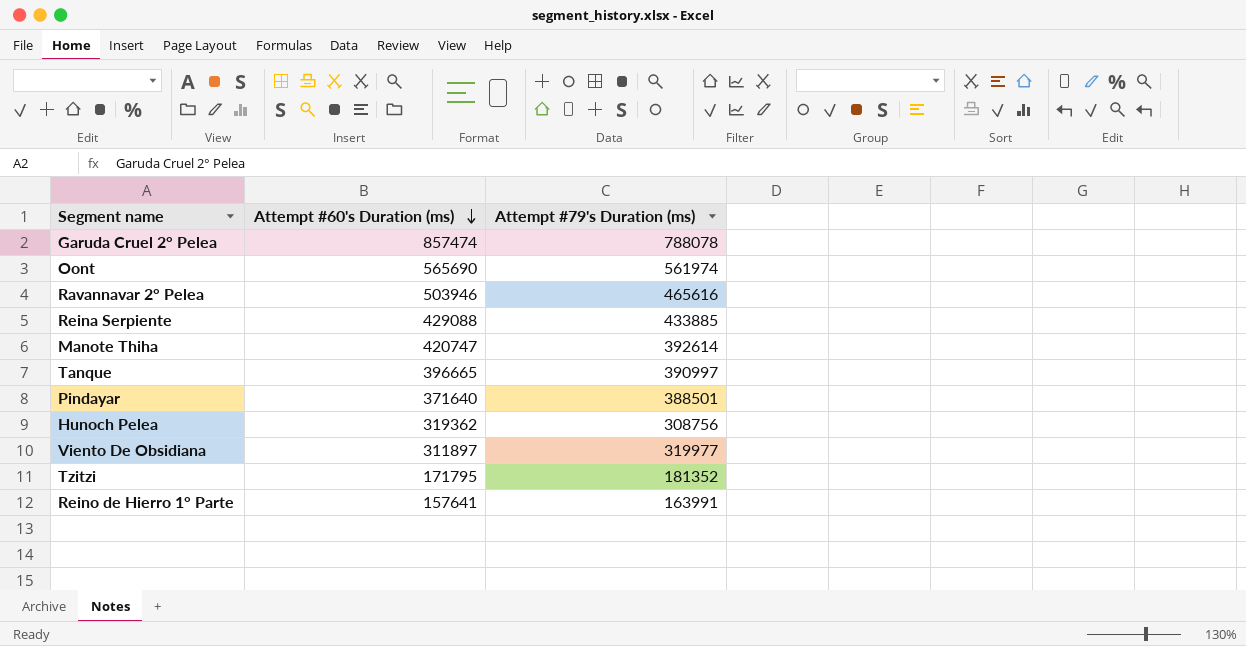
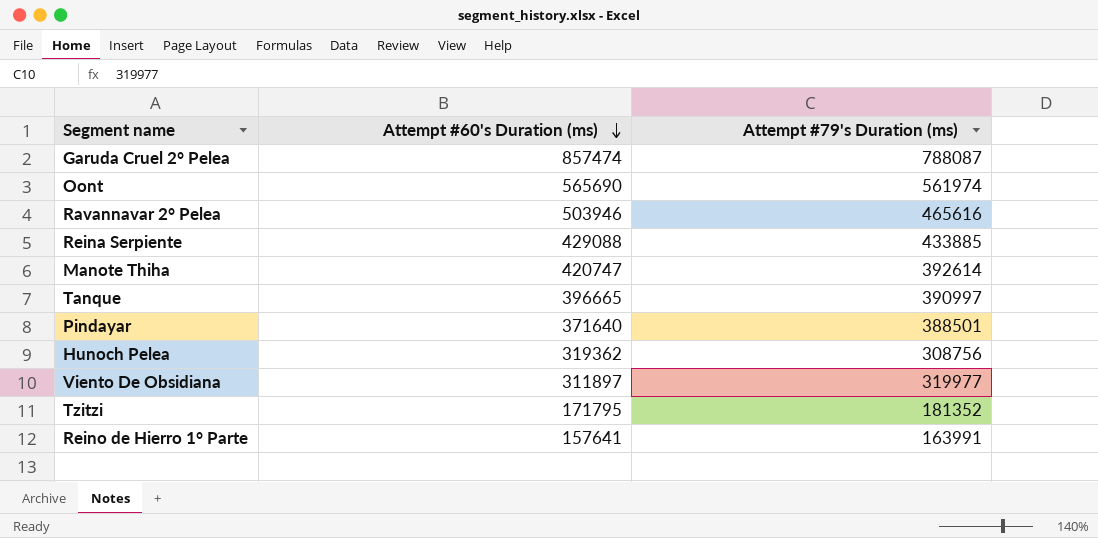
Garuda Cruel 2° Pelea | Attempt #79's Duration (ms): 788078 -> 788087

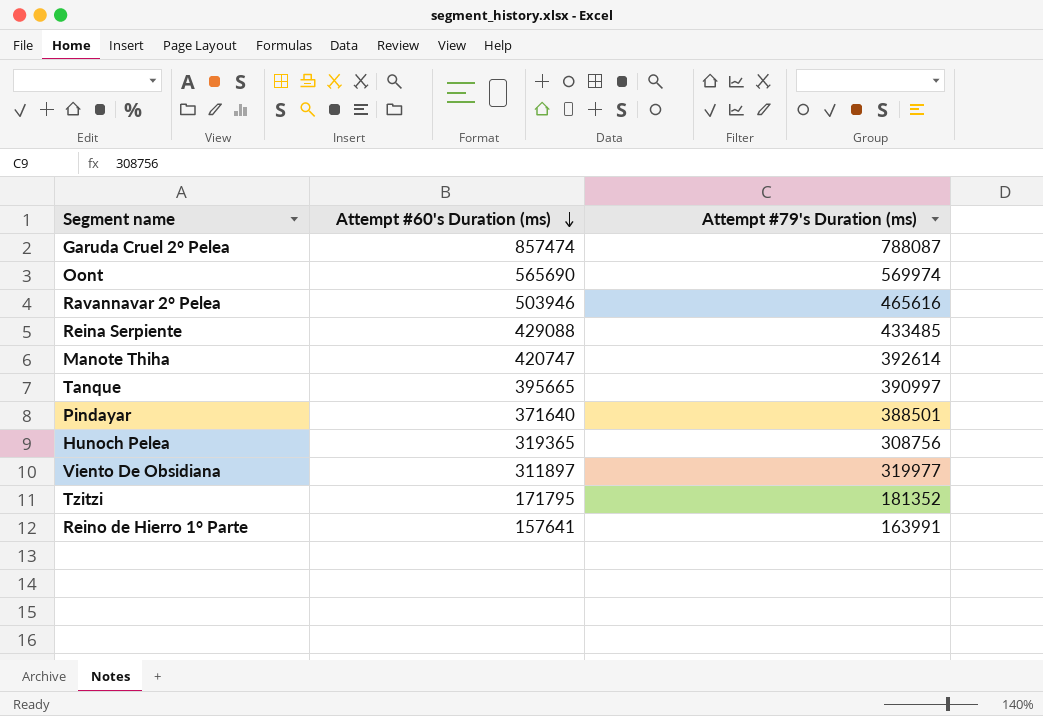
Oont | Attempt #79's Duration (ms): 561974 -> 569974
Reina Serpiente | Attempt #79's Duration (ms): 433885 -> 433485
Tanque | Attempt #60's Duration (ms): 396665 -> 395665
Hunoch Pelea | Attempt #60's Duration (ms): 319362 -> 319365

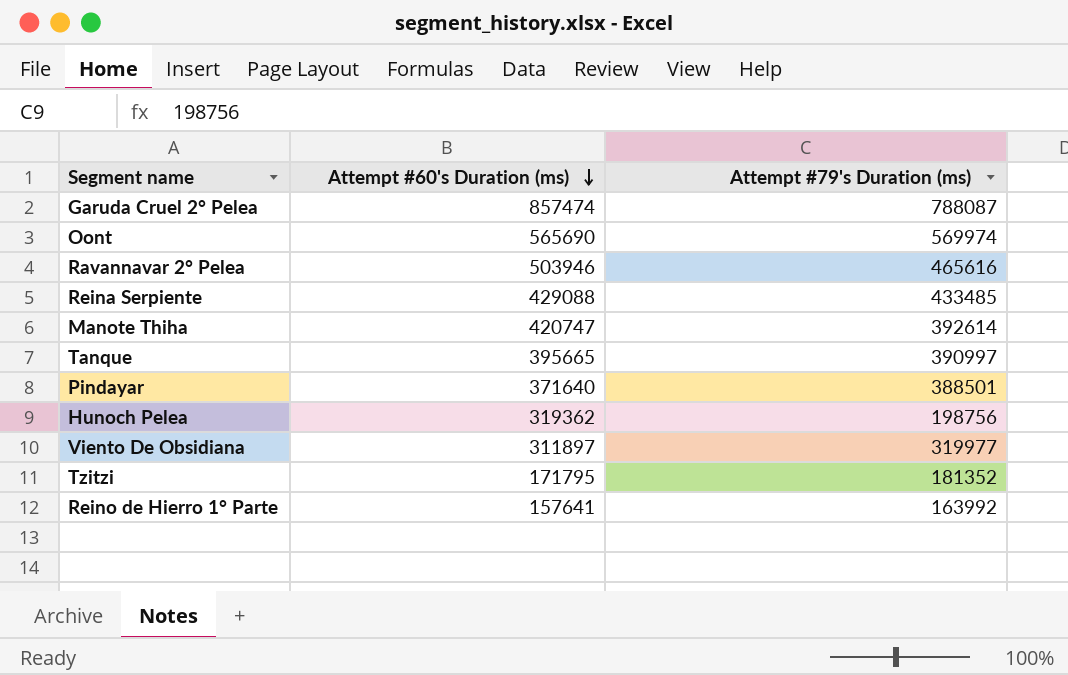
Hunoch Pelea | Attempt #60's Duration (ms): 319365 -> 319362
Hunoch Pelea | Attempt #79's Duration (ms): 308756 -> 198756
Reino de Hierro 1° Parte | Attempt #79's Duration (ms): 163991 -> 163992

